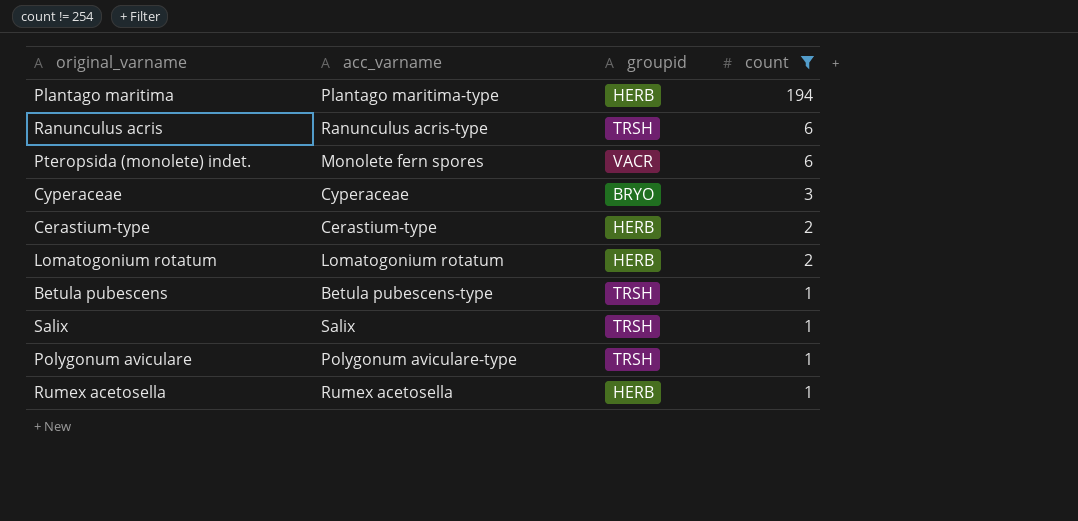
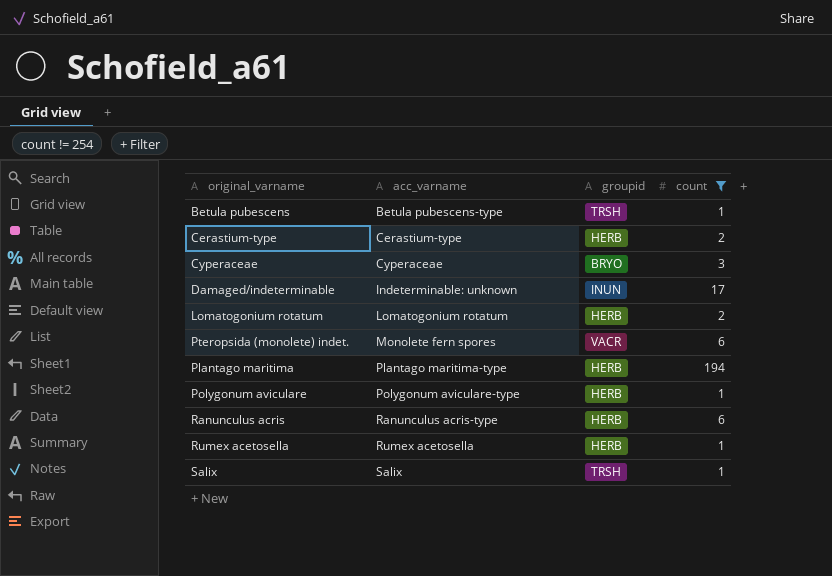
row order: count descending -> acc_varname ascending
row Damaged/indeterminable: none -> Indeterminable: unknown | INUN | 17
Polygonum aviculare | groupid: TRSH -> HERB
Ranunculus acris | groupid: TRSH -> HERB

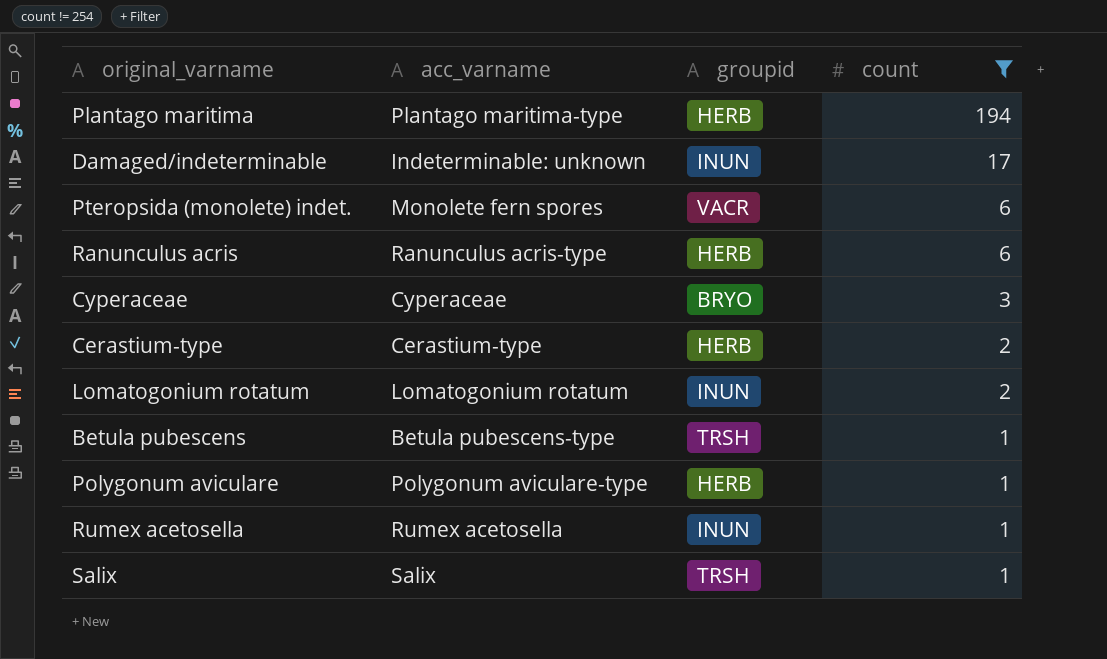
row order: acc_varname ascending -> count descending
Lomatogonium rotatum | groupid: HERB -> INUN
Rumex acetosella | groupid: HERB -> INUN

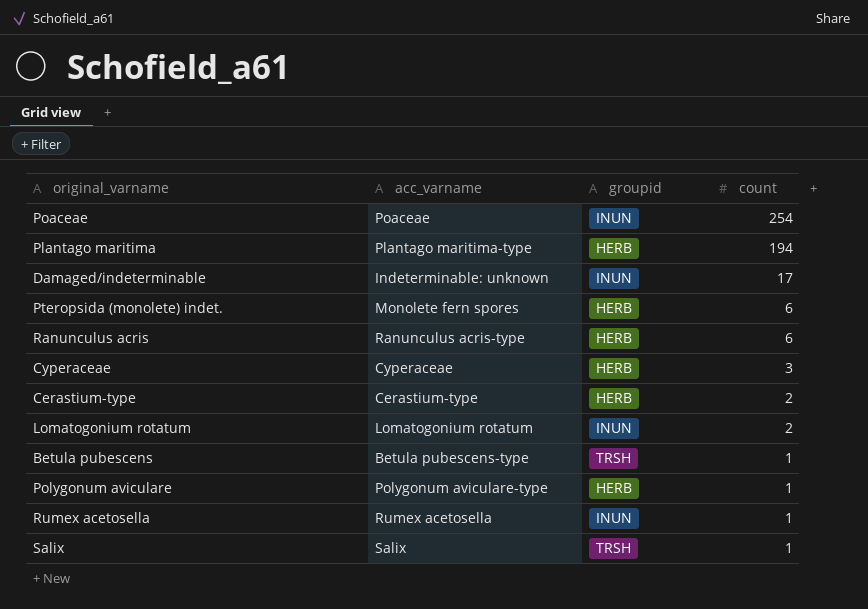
filter: count != 254 -> none
Pteropsida (monolete) indet. | groupid: VACR -> HERB
Cyperaceae | groupid: BRYO -> HERB

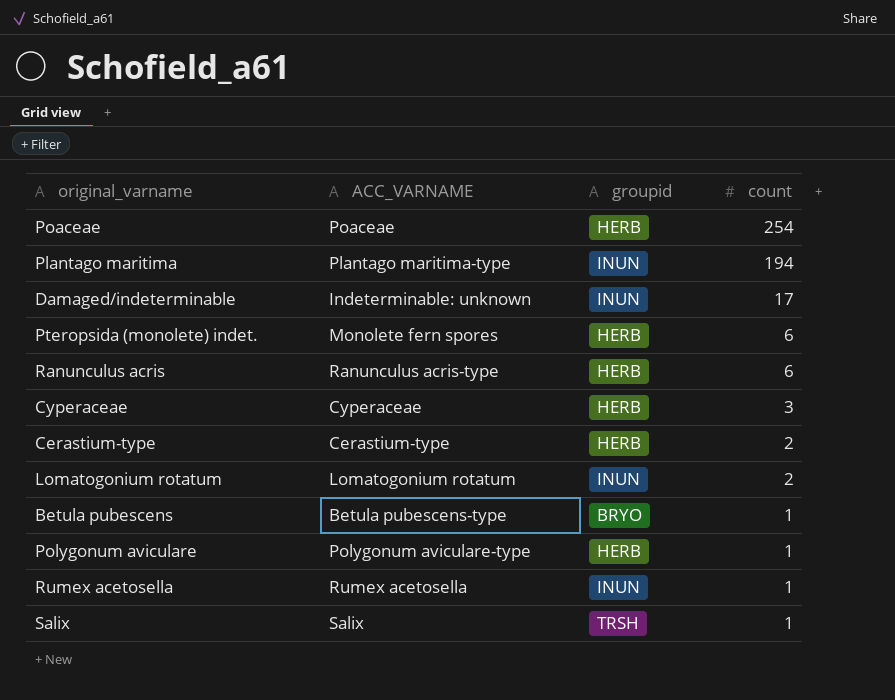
column name: acc_varname -> ACC_VARNAME
Poaceae | groupid: INUN -> HERB
Plantago maritima | groupid: HERB -> INUN
Betula pubescens | groupid: TRSH -> BRYO

